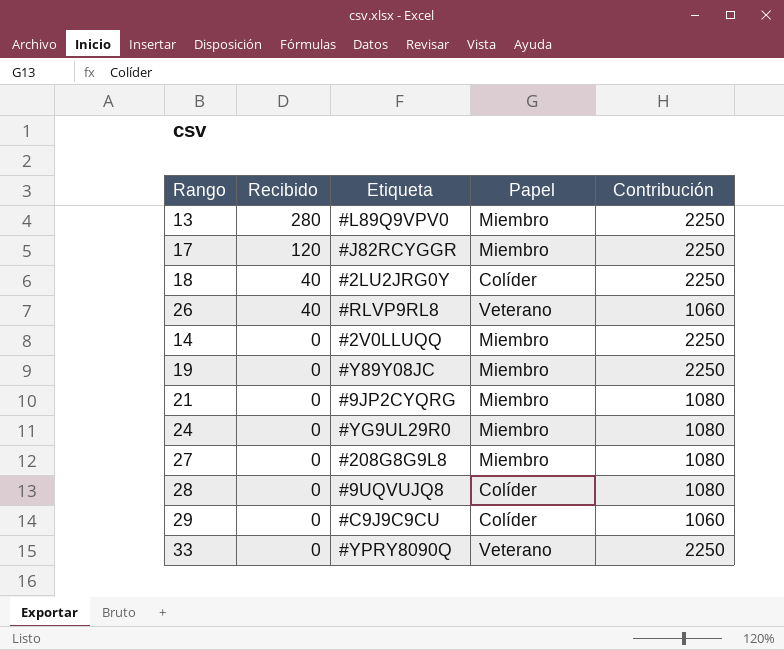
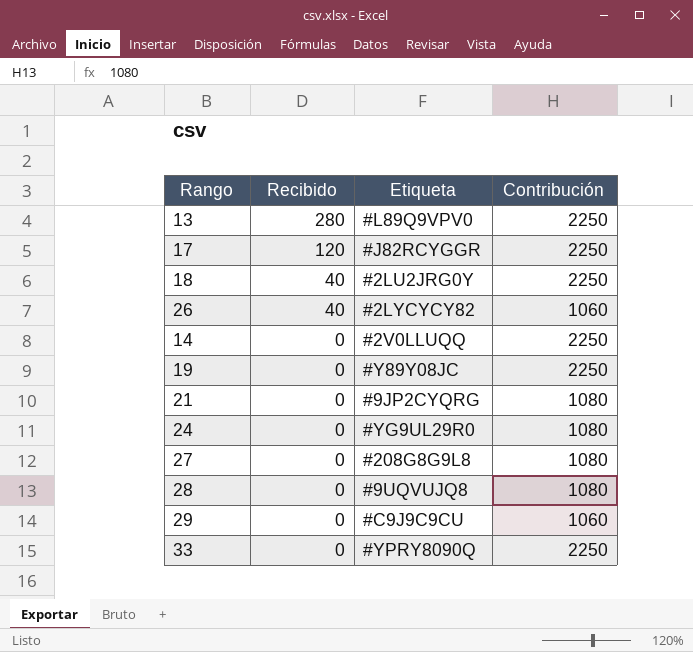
column Papel | position: 4 -> none
26 | Etiqueta: #RLVP9RL8 -> #2LYCYCY82

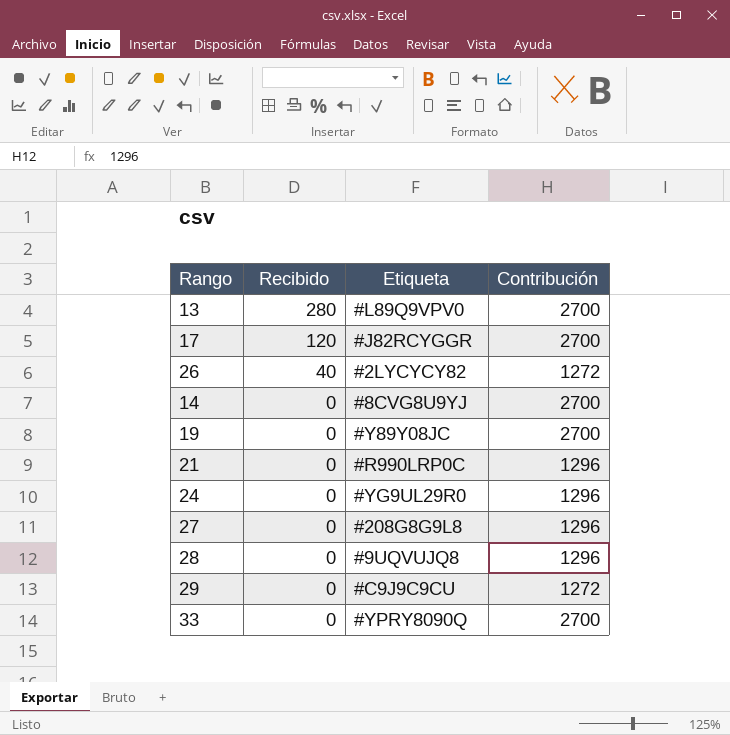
row 18: 40 | #2LU2JRG0Y | 2250 -> none
13 | Contribución: 2250 -> 2700
17 | Contribución: 2250 -> 2700
26 | Contribución: 1060 -> 1272
14 | Etiqueta: #2V0LLUQQ -> #8CVG8U9YJ
14 | Contribución: 2250 -> 2700
19 | Contribución: 2250 -> 2700
21 | Etiqueta: #9JP2CYQRG -> #R990LRP0C
21 | Contribución: 1080 -> 1296
24 | Contribución: 1080 -> 1296
27 | Contribución: 1080 -> 1296
28 | Contribución: 1080 -> 1296
29 | Contribución: 1060 -> 1272
33 | Contribución: 2250 -> 2700

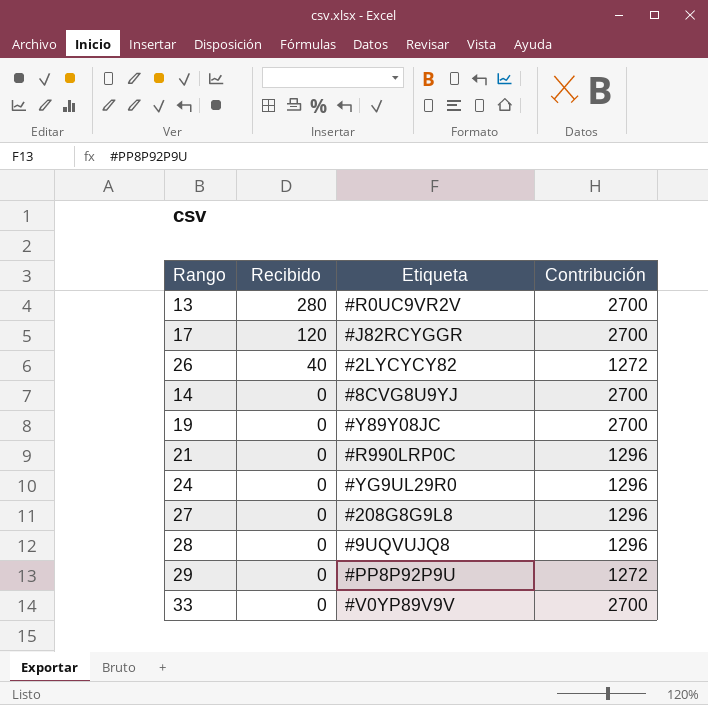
13 | Etiqueta: #L89Q9VPV0 -> #R0UC9VR2V
29 | Etiqueta: #C9J9C9CU -> #PP8P92P9U
33 | Etiqueta: #YPRY8090Q -> #V0YP89V9V

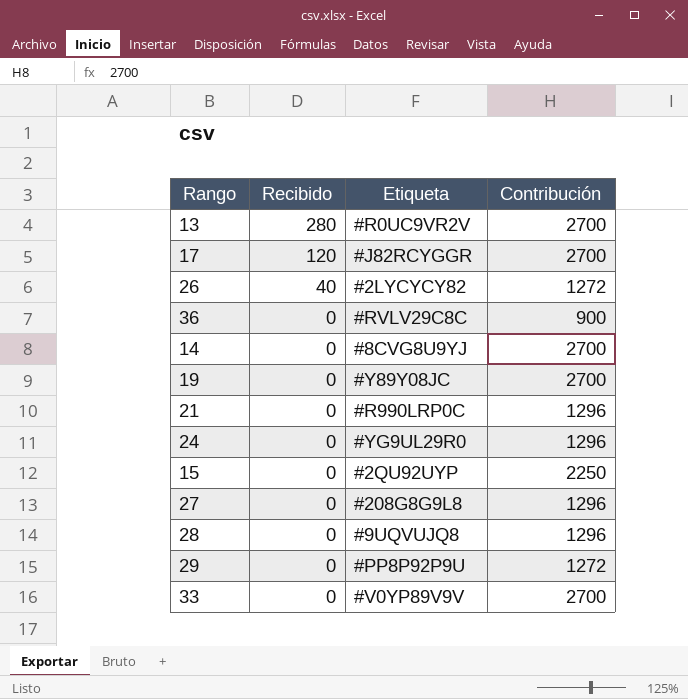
row 36: none -> 0 | #RVLV29C8C | 900
row 15: none -> 0 | #2QU92UYP | 2250

